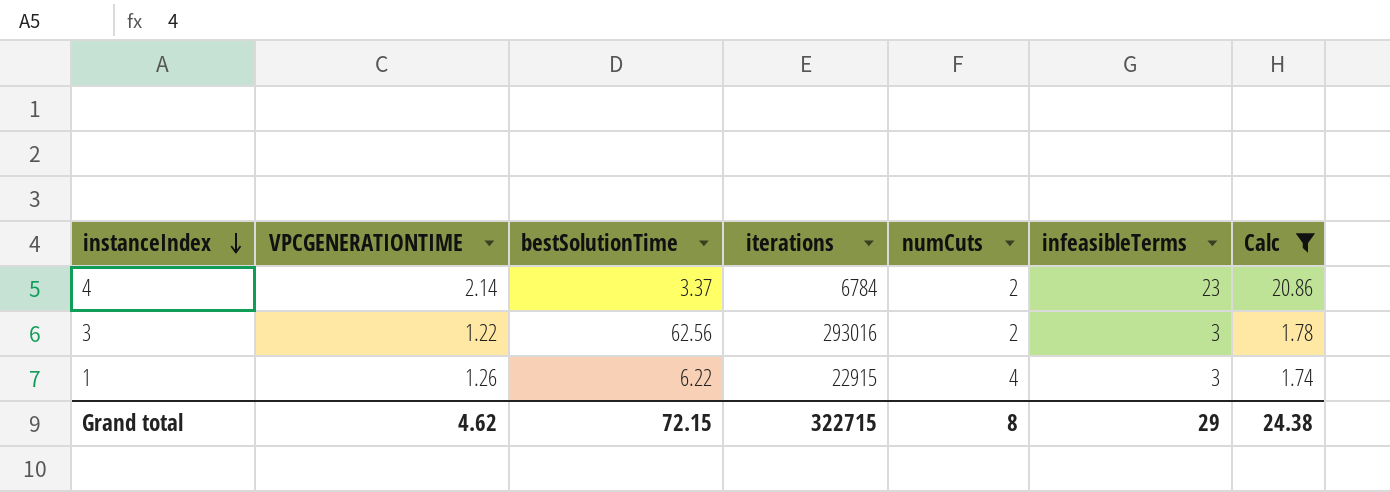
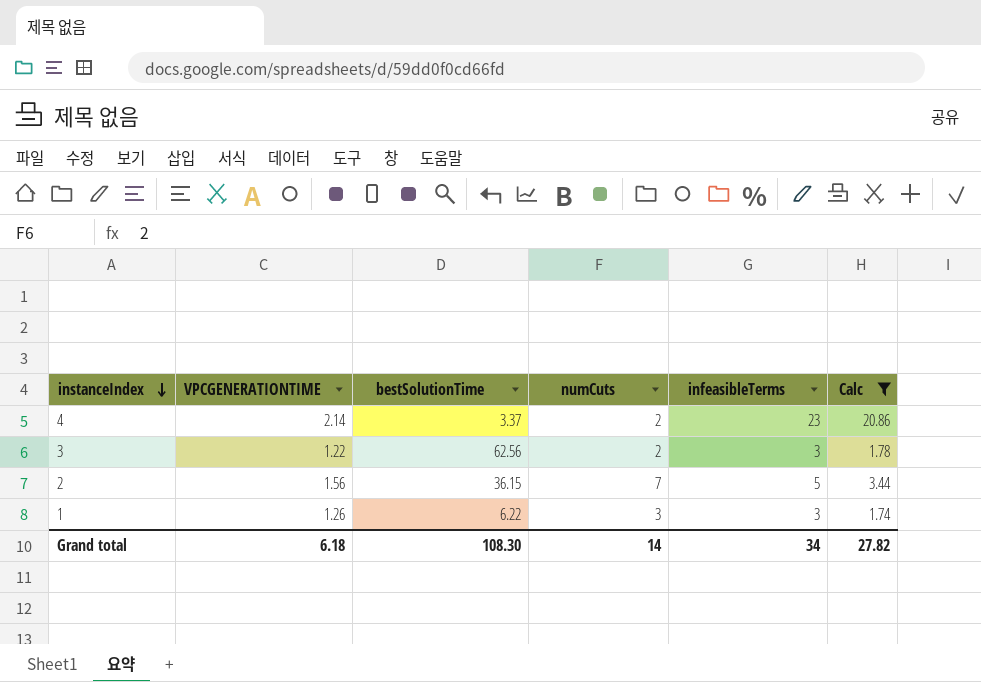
column iterations | position: 4 -> none
row 2: none -> 1.56 | 36.15 | 7 | 5 | 3.44
1 | numCuts: 4 -> 3
Grand total | VPCGENERATIONTIME: 4.62 -> 6.18
Grand total | bestSolutionTime: 72.15 -> 108.30
Grand total | numCuts: 8 -> 14
Grand total | infeasibleTerms: 29 -> 34
Grand total | Calc: 24.38 -> 27.82

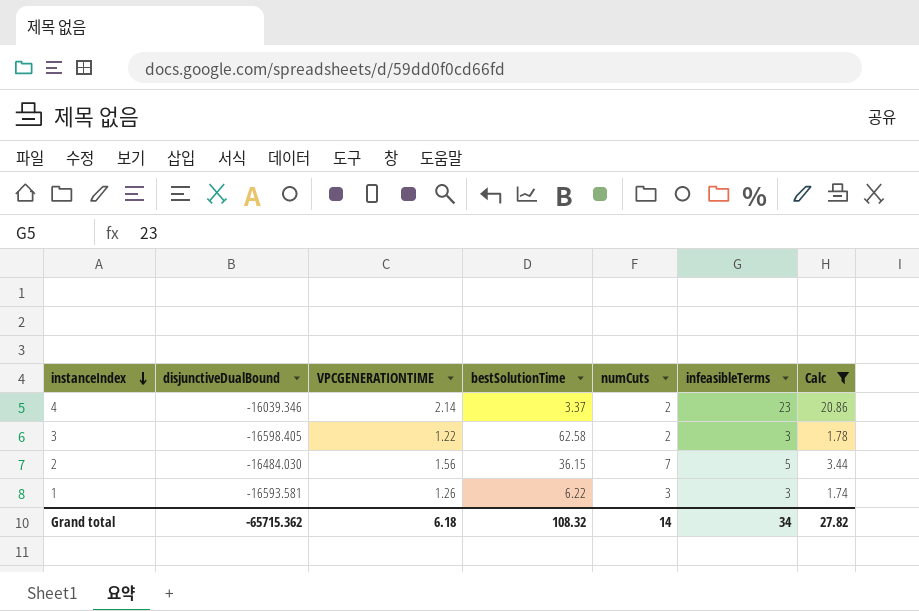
column disjunctiveDualBound | position: none -> 2
3 | bestSolutionTime: 62.56 -> 62.58
Grand total | bestSolutionTime: 108.30 -> 108.32

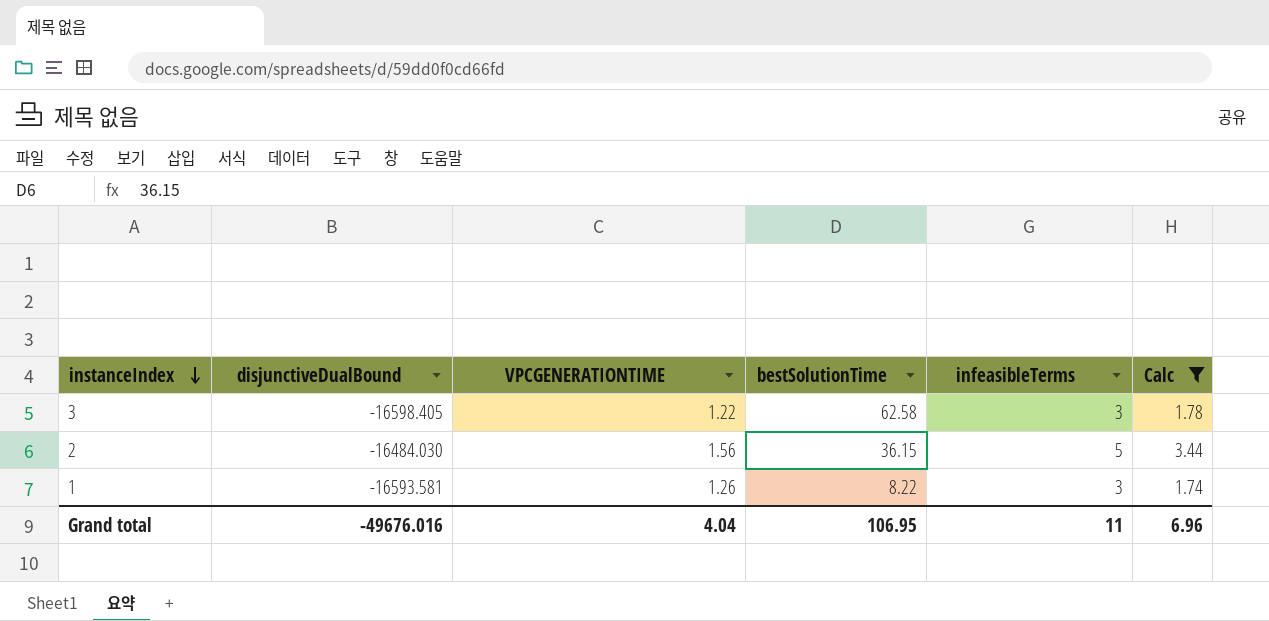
column numCuts | position: 5 -> none
row 4: -16039.346 | 2.14 | 3.37 | 2 | 23 | 20.86 -> none
1 | bestSolutionTime: 6.22 -> 8.22
Grand total | disjunctiveDualBound: -65715.362 -> -49676.016
Grand total | VPCGENERATIONTIME: 6.18 -> 4.04
Grand total | bestSolutionTime: 108.32 -> 106.95
Grand total | infeasibleTerms: 34 -> 11
Grand total | Calc: 27.82 -> 6.96

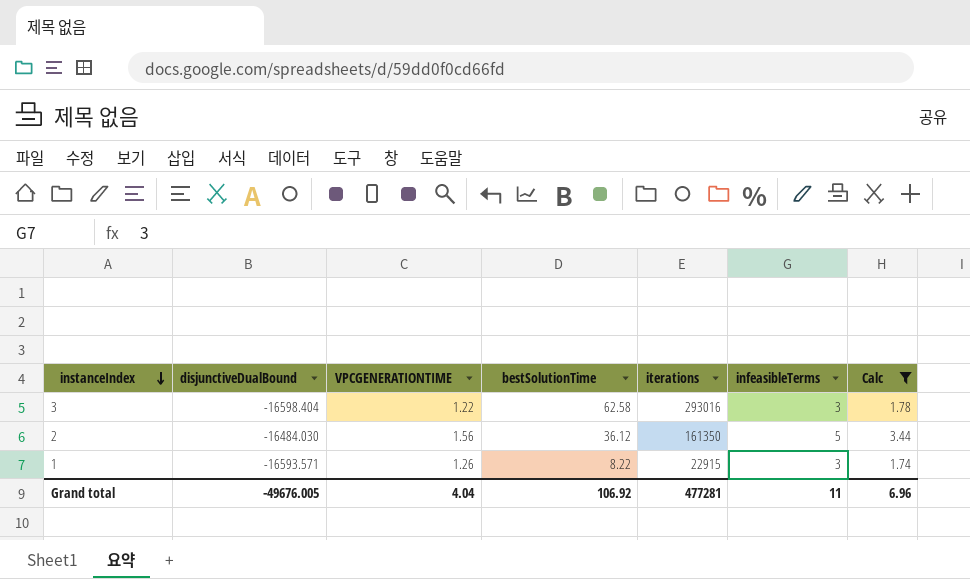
column iterations | position: none -> 5
3 | disjunctiveDualBound: -16598.405 -> -16598.404
2 | bestSolutionTime: 36.15 -> 36.12
1 | disjunctiveDualBound: -16593.581 -> -16593.571
Grand total | disjunctiveDualBound: -49676.016 -> -49676.005
Grand total | bestSolutionTime: 106.95 -> 106.92

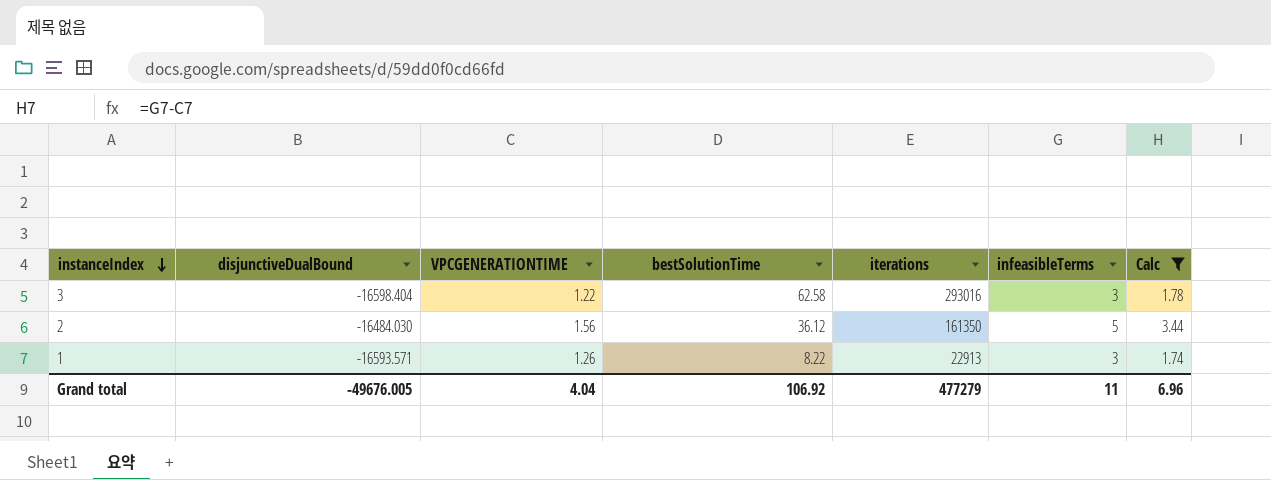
1 | iterations: 22915 -> 22913
Grand total | iterations: 477281 -> 477279

